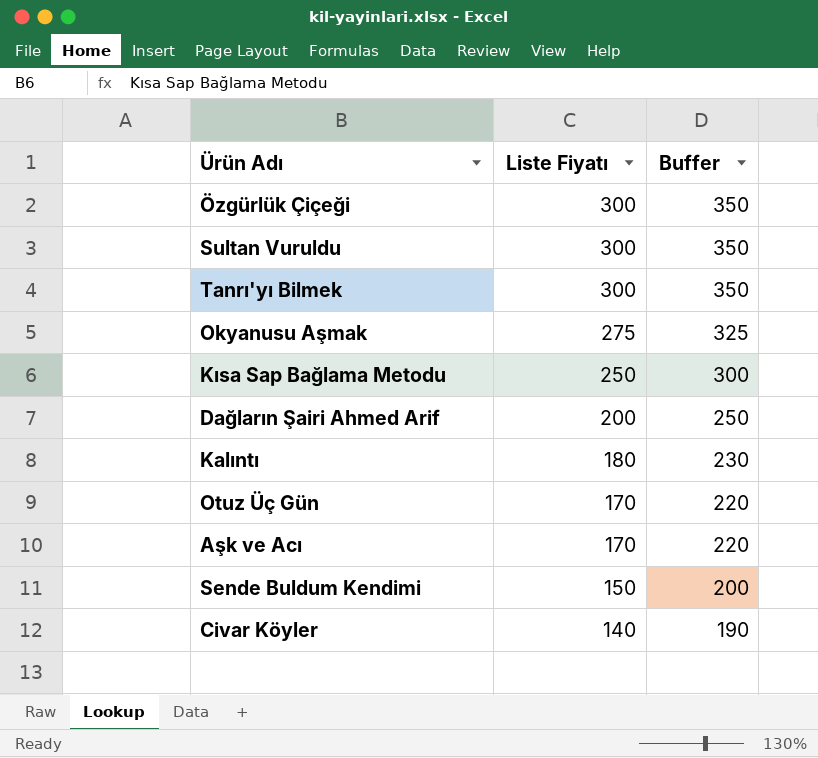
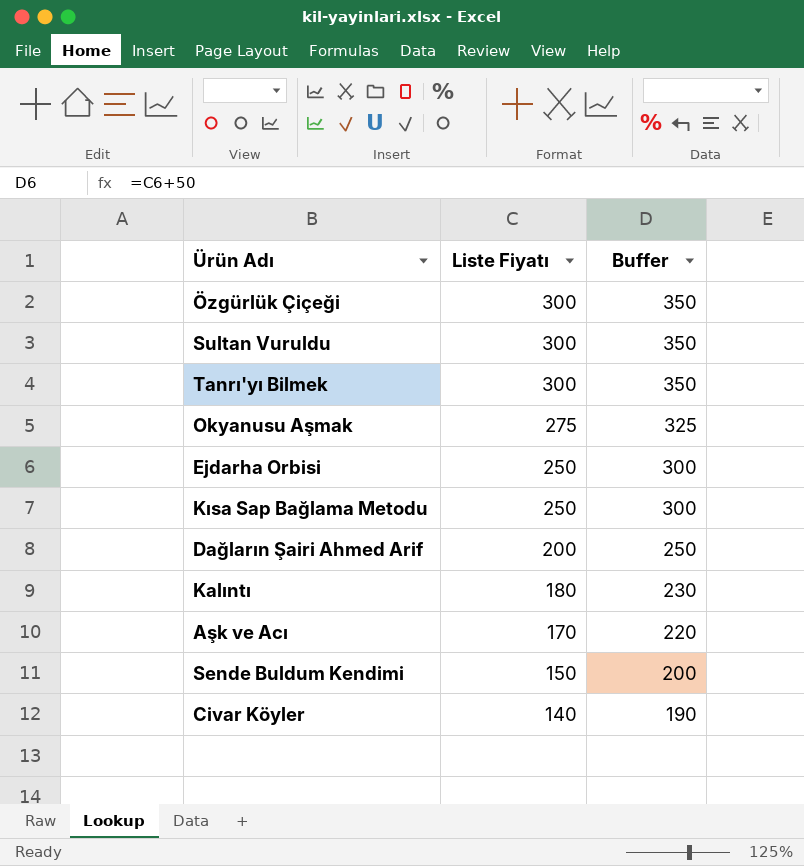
row Otuz Üç Gün: 170 | 220 -> none
row Ejdarha Orbisi: none -> 250 | 300

